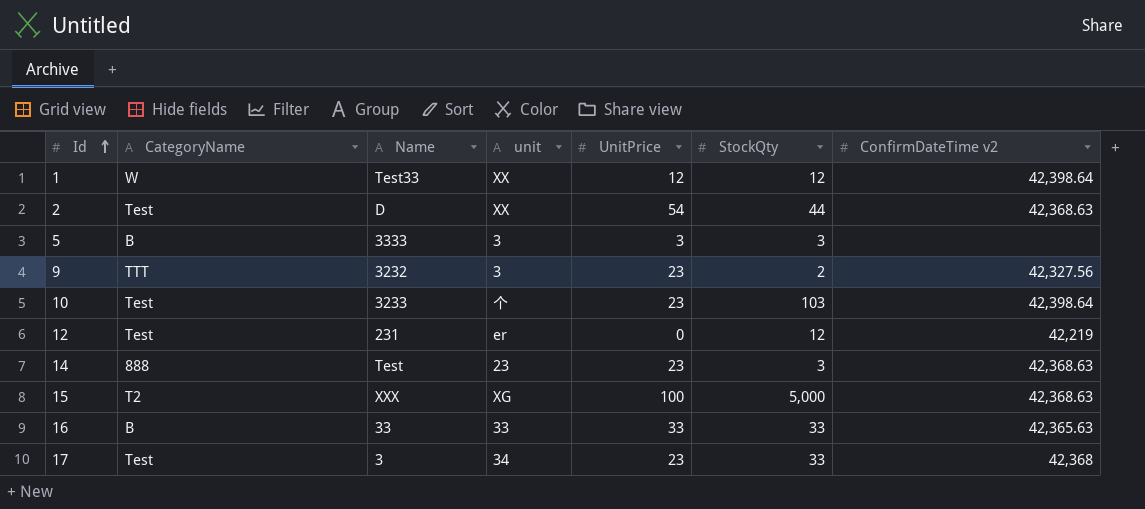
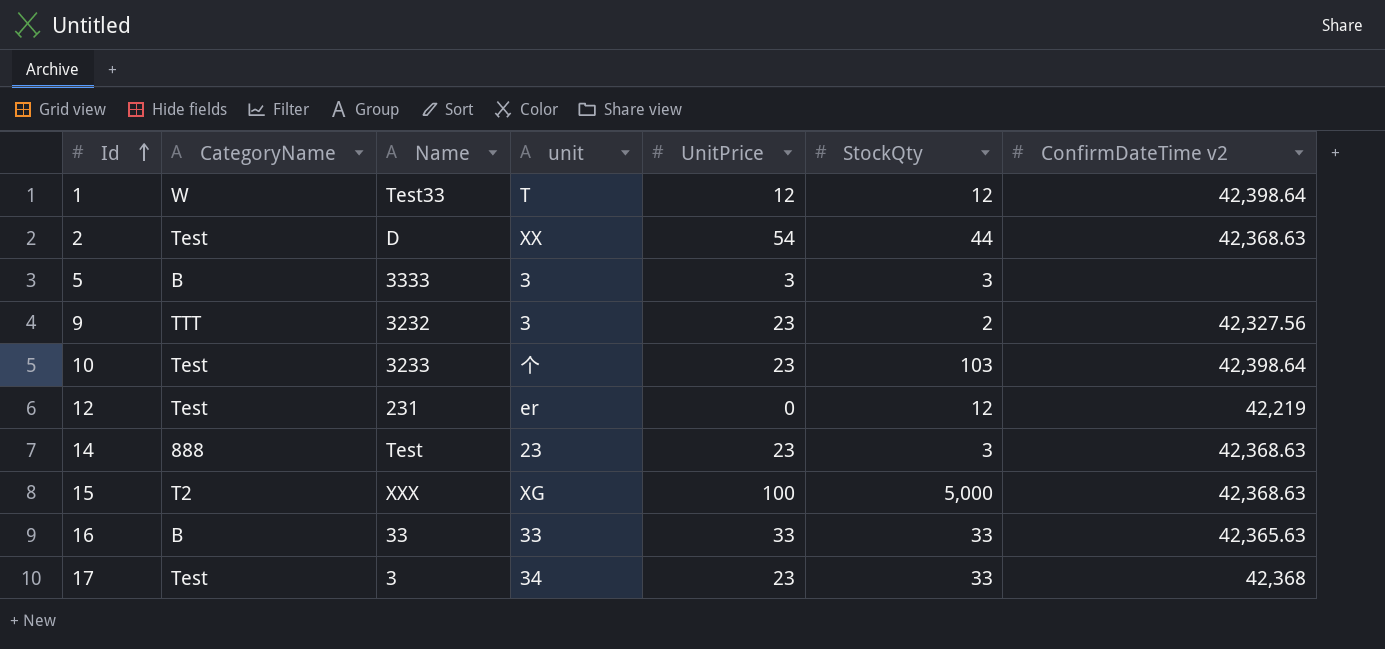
1 | unit: XX -> T

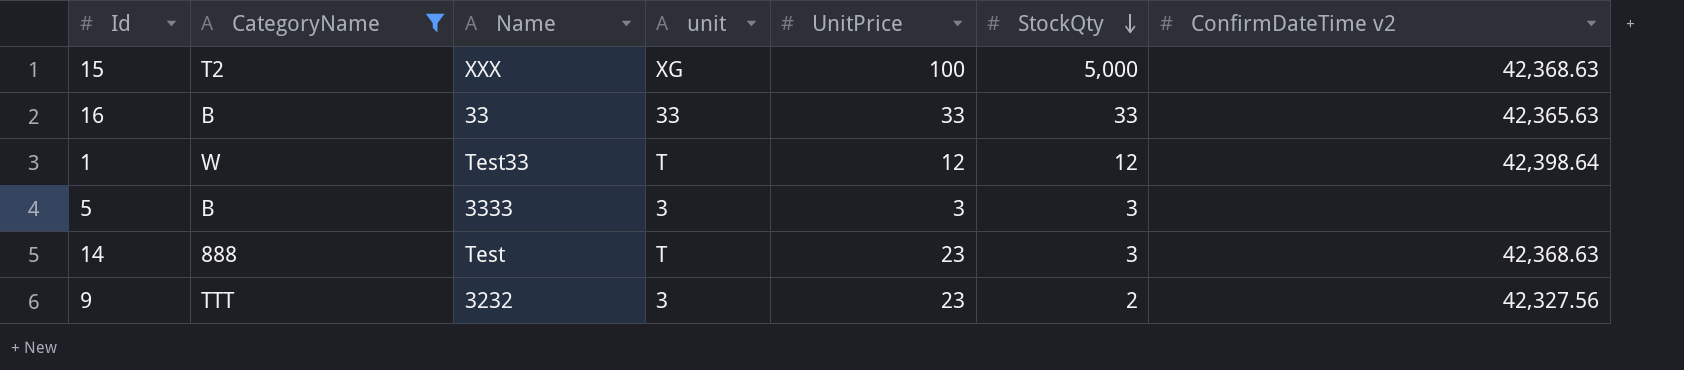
filter: none -> CategoryName != Test
row order: Id ascending -> StockQty descending
14 | unit: 23 -> T

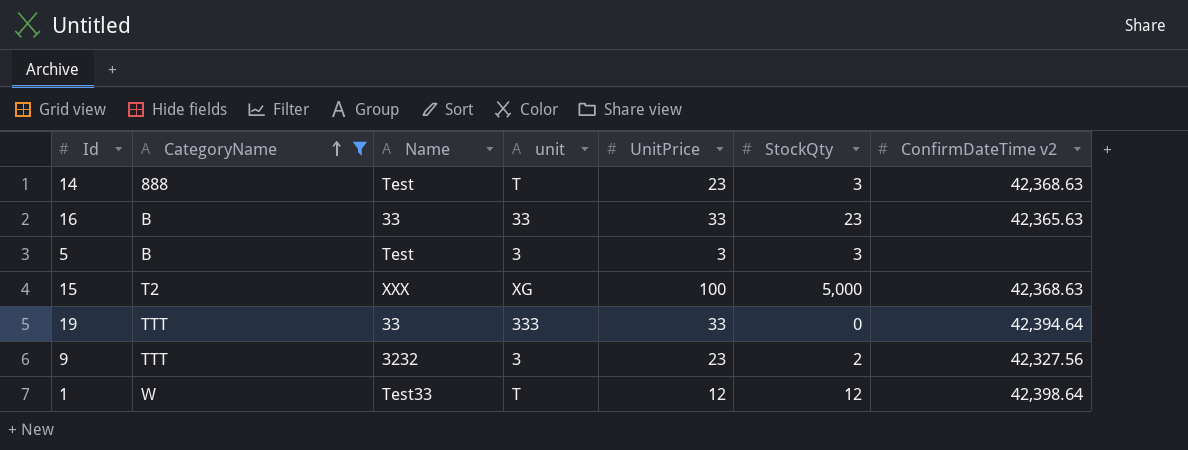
row order: StockQty descending -> CategoryName ascending
16 | StockQty: 33 -> 23
5 | Name: 3333 -> Test
row 19: none -> TTT | 33 | 333 | 33 | 0 | 42,394.64

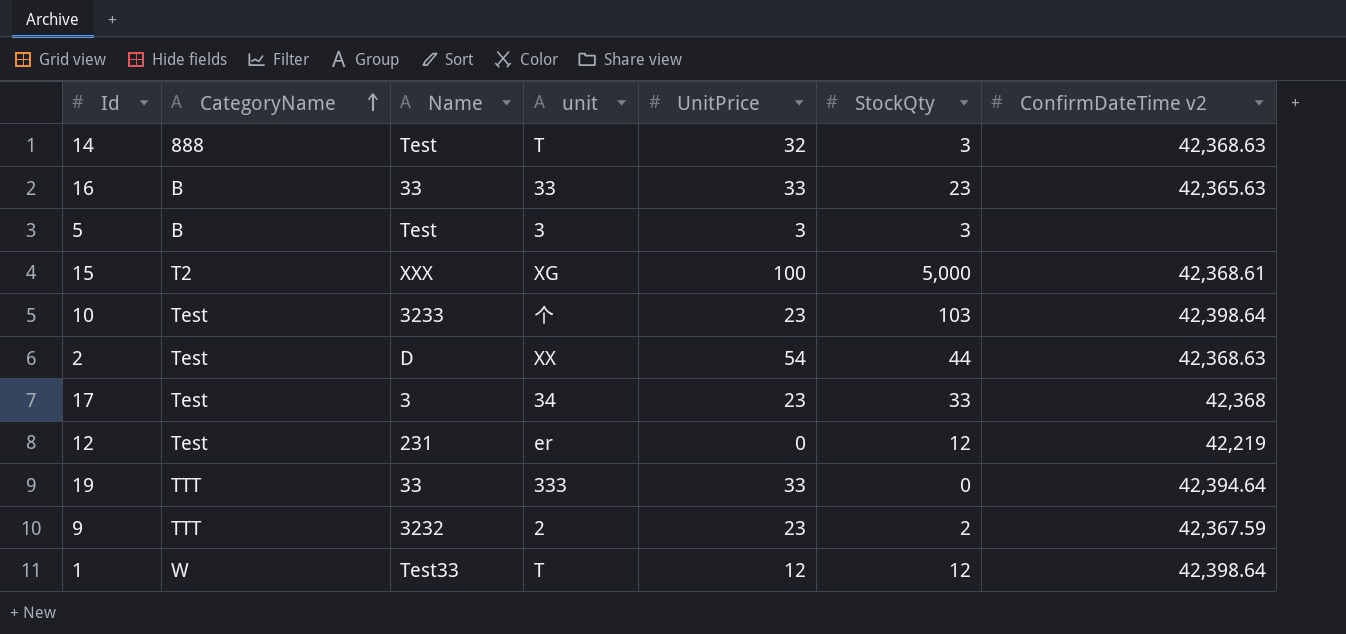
filter: CategoryName != Test -> none
14 | UnitPrice: 23 -> 32
15 | ConfirmDateTime v2: 42,368.63 -> 42,368.61
9 | unit: 3 -> 2
9 | ConfirmDateTime v2: 42,327.56 -> 42,367.59

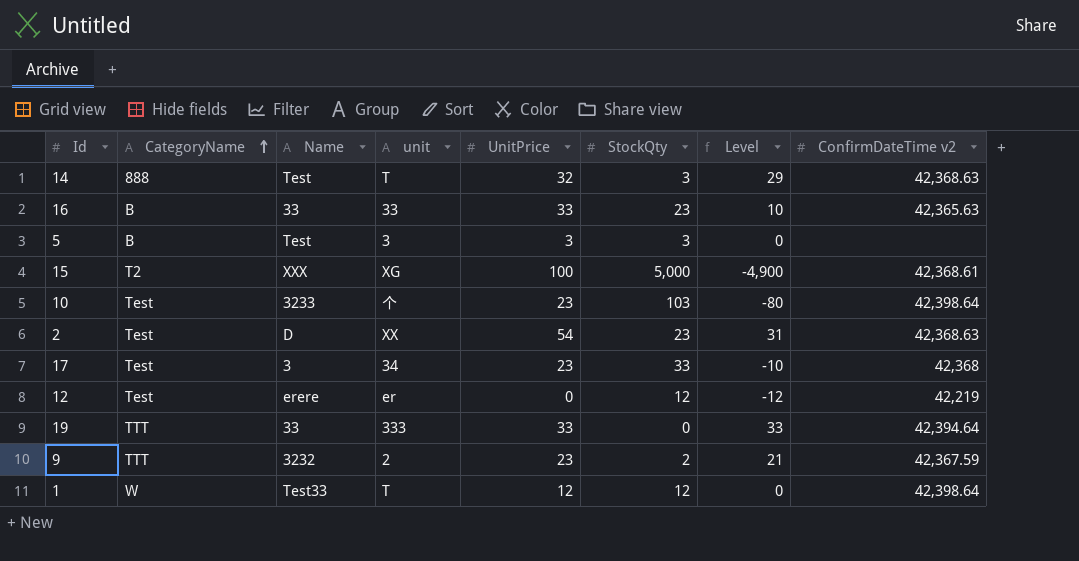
column Level | formula: none -> [UnitPrice] - [StockQty]
2 | StockQty: 44 -> 23
12 | Name: 231 -> erere

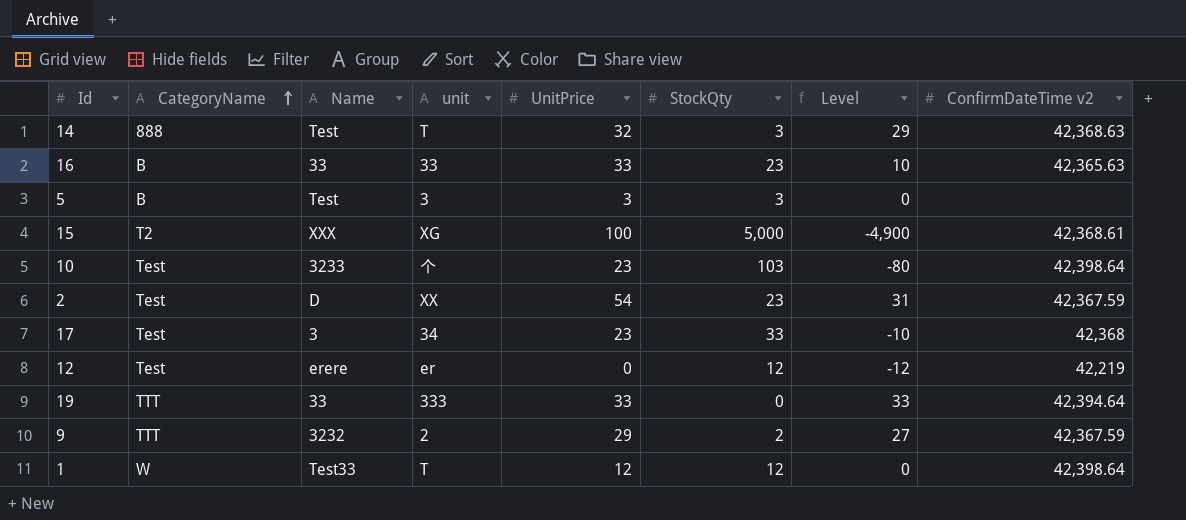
2 | ConfirmDateTime v2: 42,368.63 -> 42,367.59
9 | UnitPrice: 23 -> 29
9 | Level: 21 -> 27

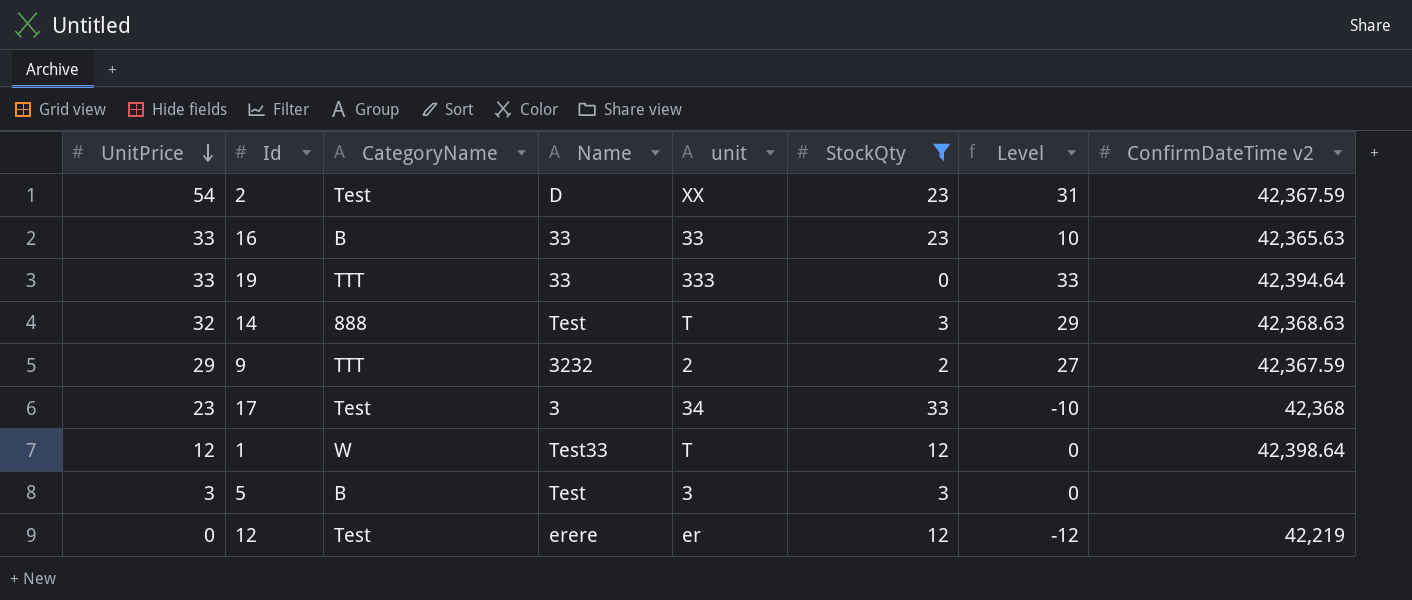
filter: none -> StockQty <= 33
row order: CategoryName ascending -> UnitPrice descending
column UnitPrice | position: 5 -> 1

